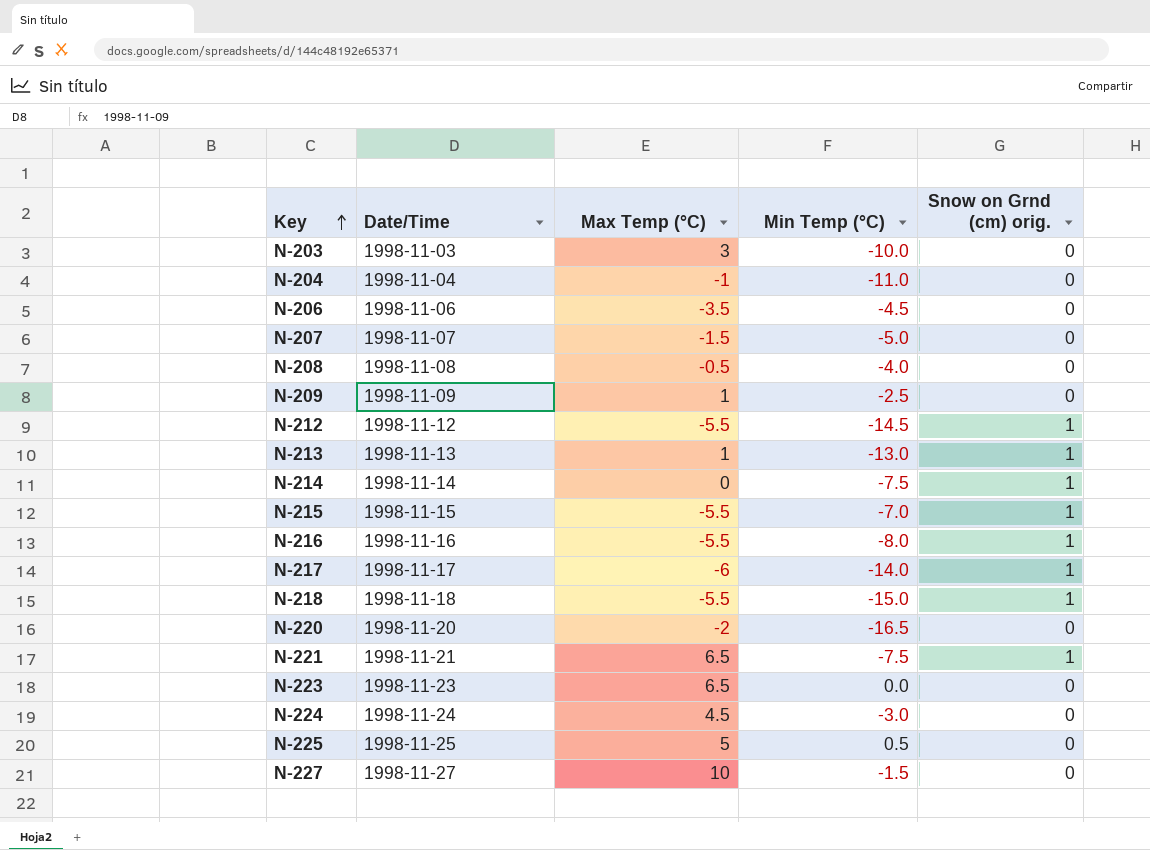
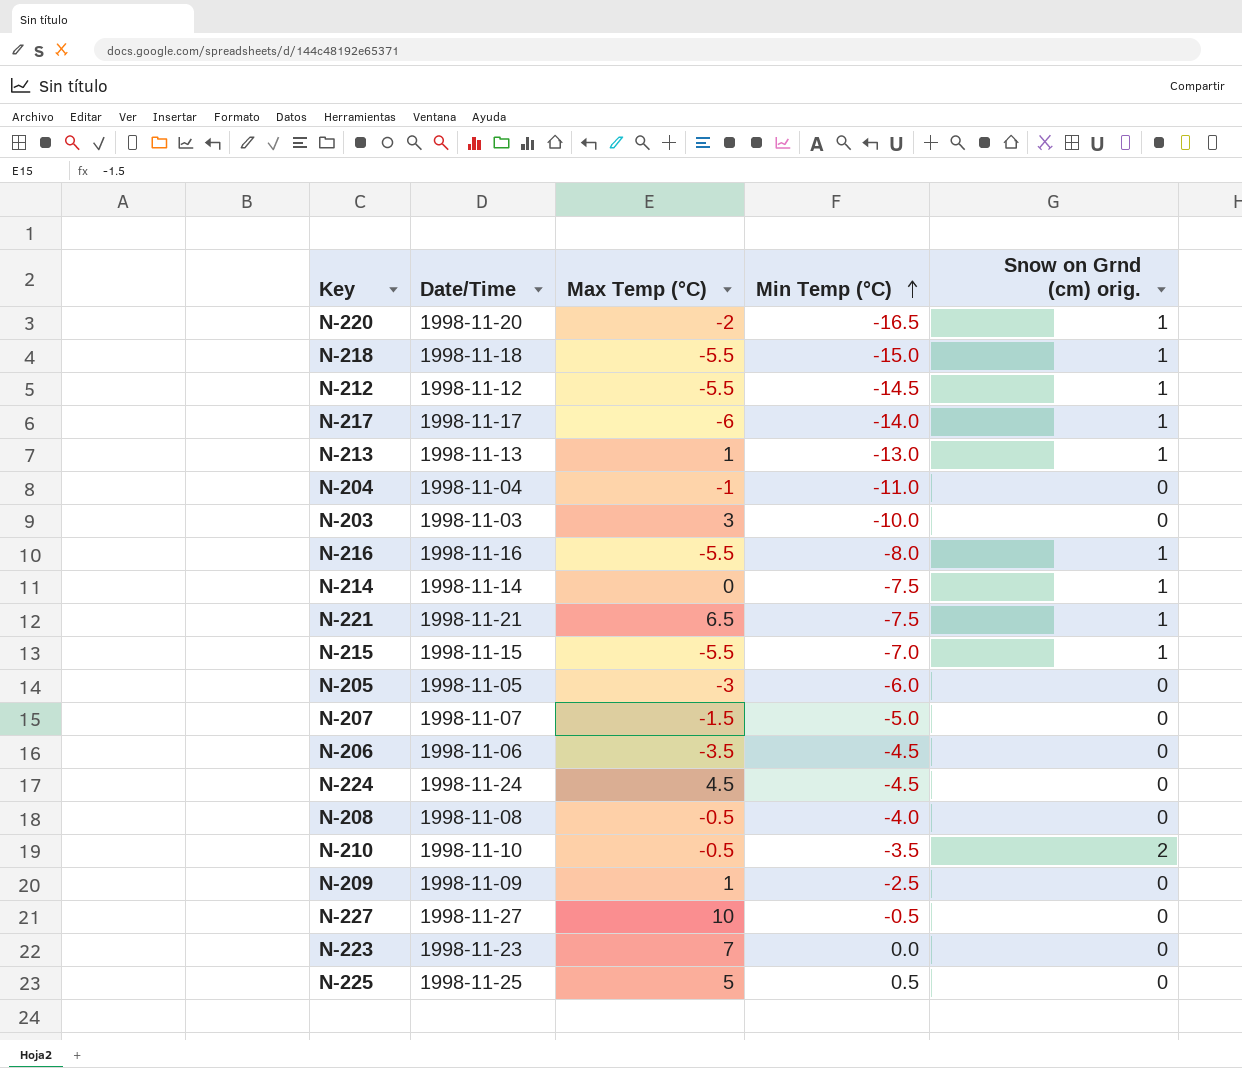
row order: Key ascending -> Min Temp (°C) ascending
N-220 | Snow on Grnd (cm) orig.: 0 -> 1
row N-205: none -> 1998-11-05 | -3 | -6.0 | 0
N-224 | Min Temp (°C): -3.0 -> -4.5
row N-210: none -> 1998-11-10 | -0.5 | -3.5 | 2
N-227 | Min Temp (°C): -1.5 -> -0.5
N-223 | Max Temp (°C): 6.5 -> 7

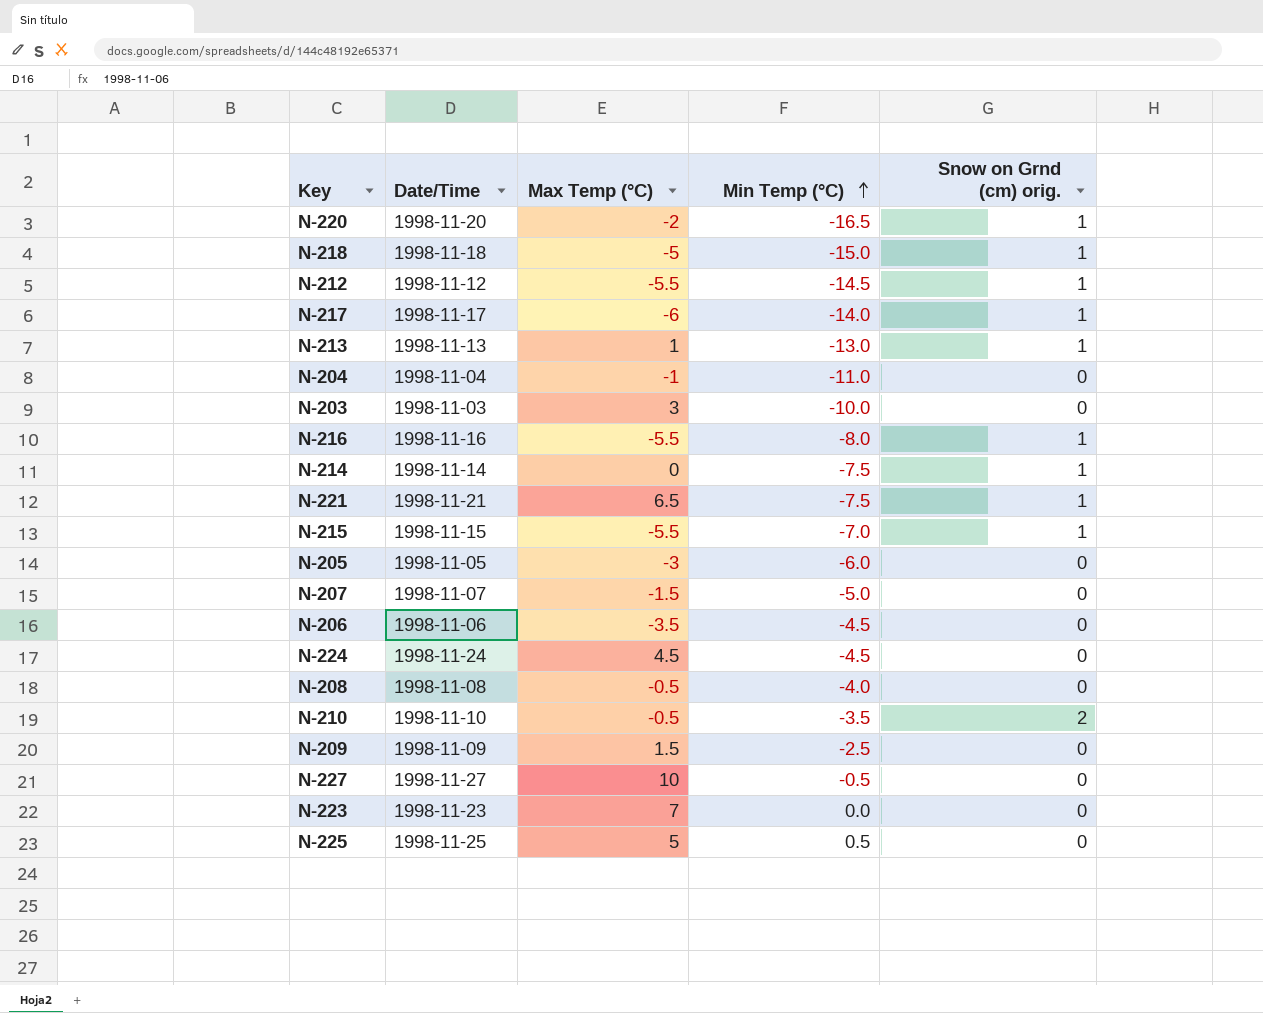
N-218 | Max Temp (°C): -5.5 -> -5
N-209 | Max Temp (°C): 1 -> 1.5

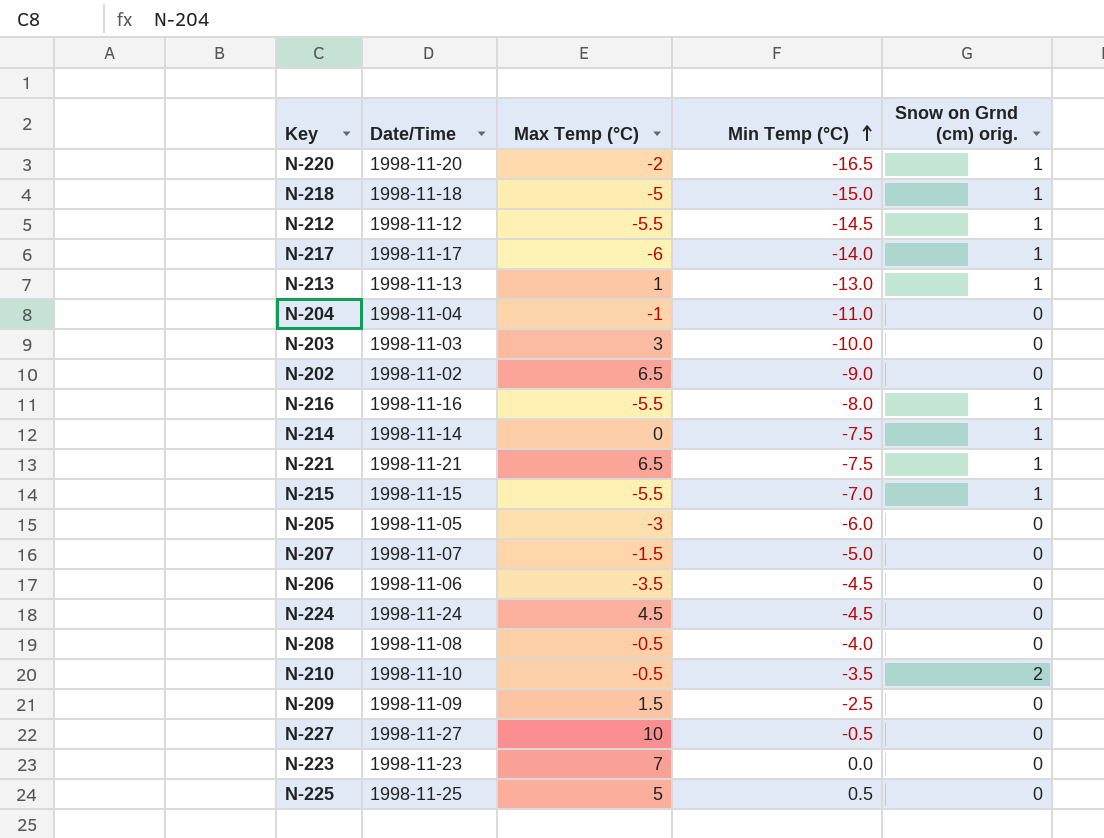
row N-202: none -> 1998-11-02 | 6.5 | -9.0 | 0

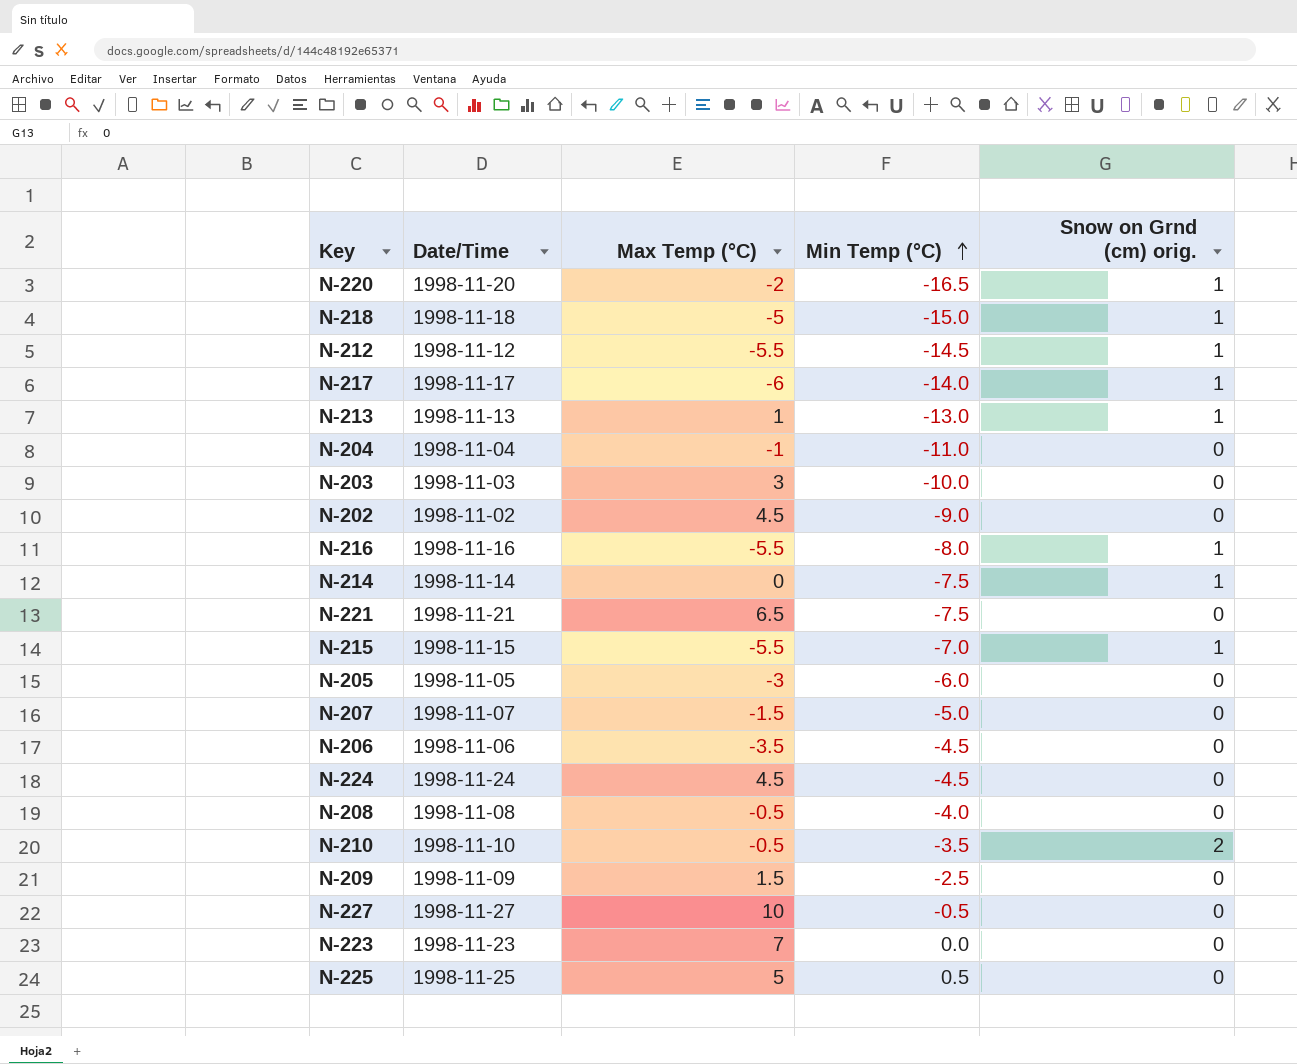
N-202 | Max Temp (°C): 6.5 -> 4.5
N-221 | Snow on Grnd (cm) orig.: 1 -> 0

